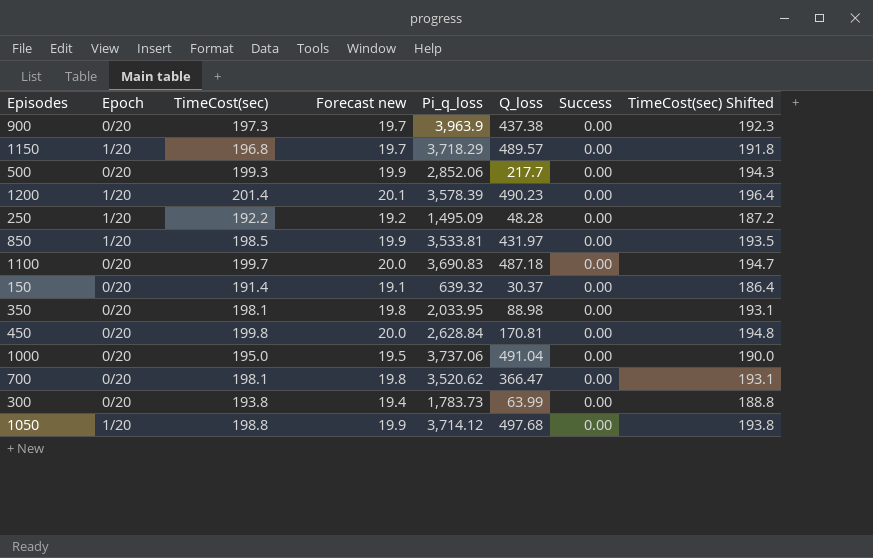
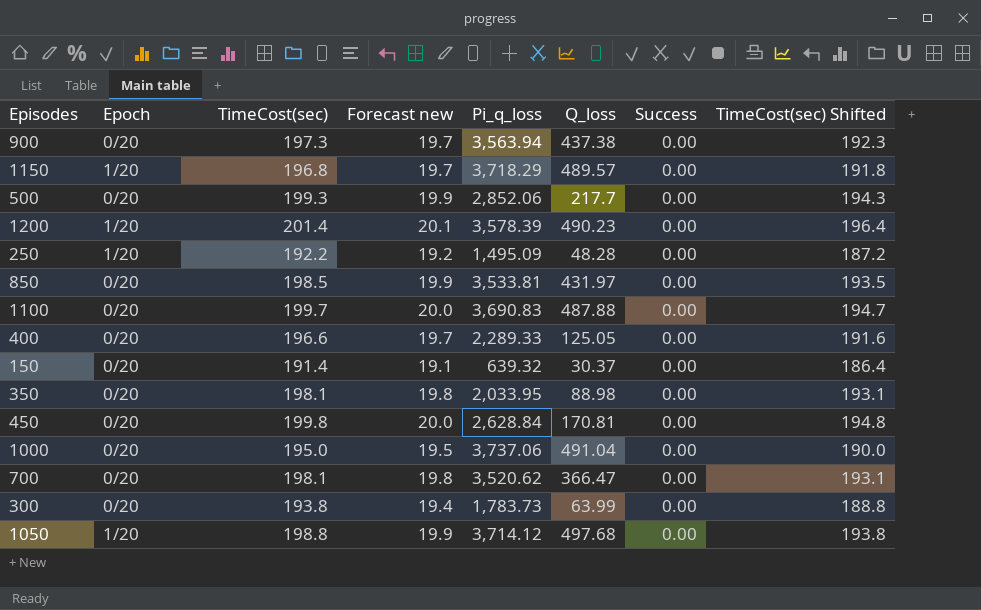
900 | Pi_q_loss: 3,963.9 -> 3,563.94
850 | Epoch: 1/20 -> 0/20
1100 | Q_loss: 487.18 -> 487.88
row 400: none -> 0/20 | 196.6 | 19.7 | 2,289.33 | 125.05 | 0.00 | 191.6

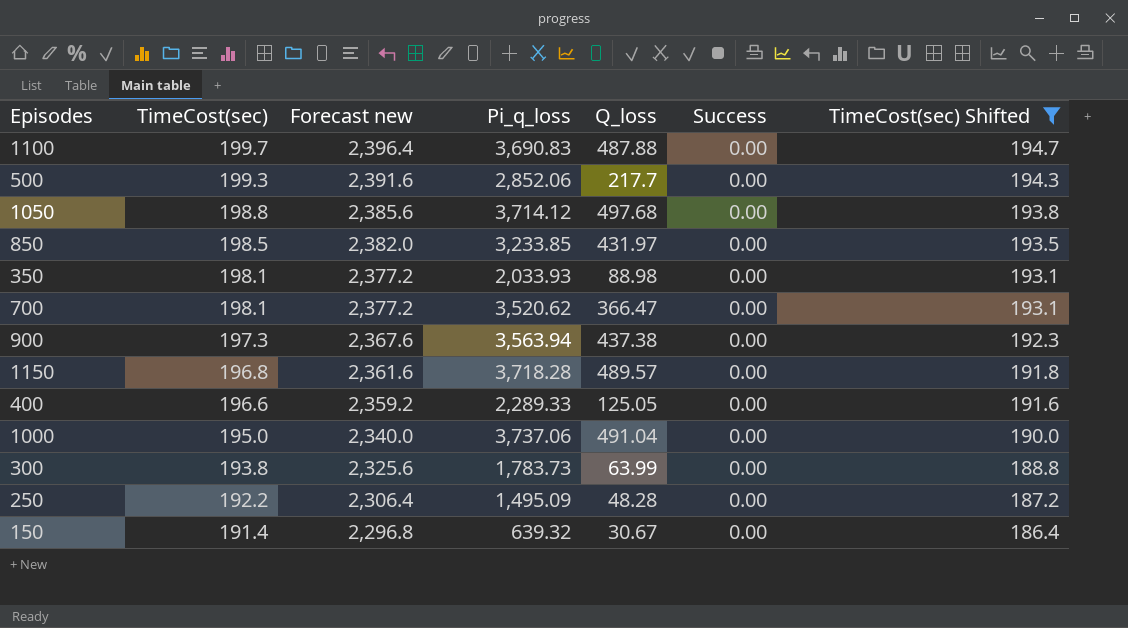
filter: none -> TimeCost(sec) Shifted <= 194.7
row order: none -> TimeCost(sec) descending
column Epoch | position: 2 -> none
column Forecast new | formula: [TimeCost(sec)] * 0.1 -> [TimeCost(sec)] * 12
850 | Pi_q_loss: 3,533.81 -> 3,233.85
350 | Pi_q_loss: 2,033.95 -> 2,033.93
1150 | Pi_q_loss: 3,718.29 -> 3,718.28
150 | Q_loss: 30.37 -> 30.67

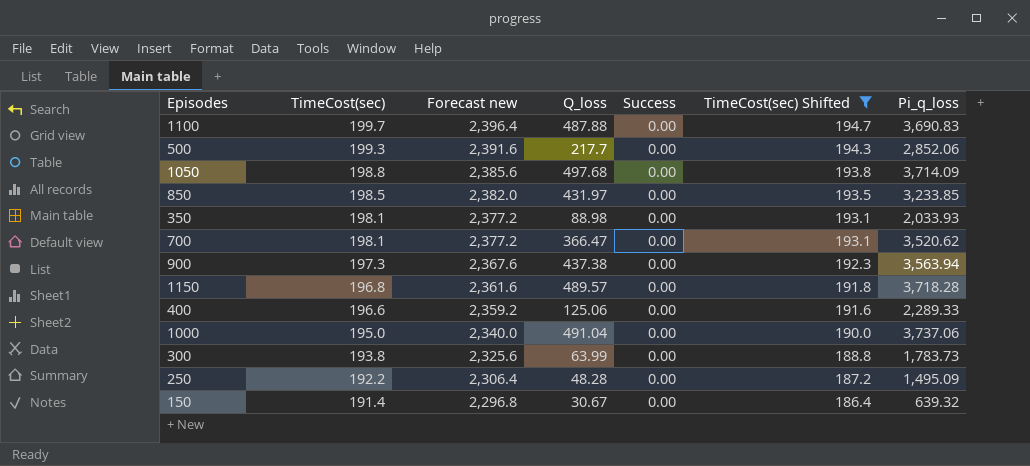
column Pi_q_loss | position: 4 -> 7
1050 | Pi_q_loss: 3,714.12 -> 3,714.09
400 | Q_loss: 125.05 -> 125.06

